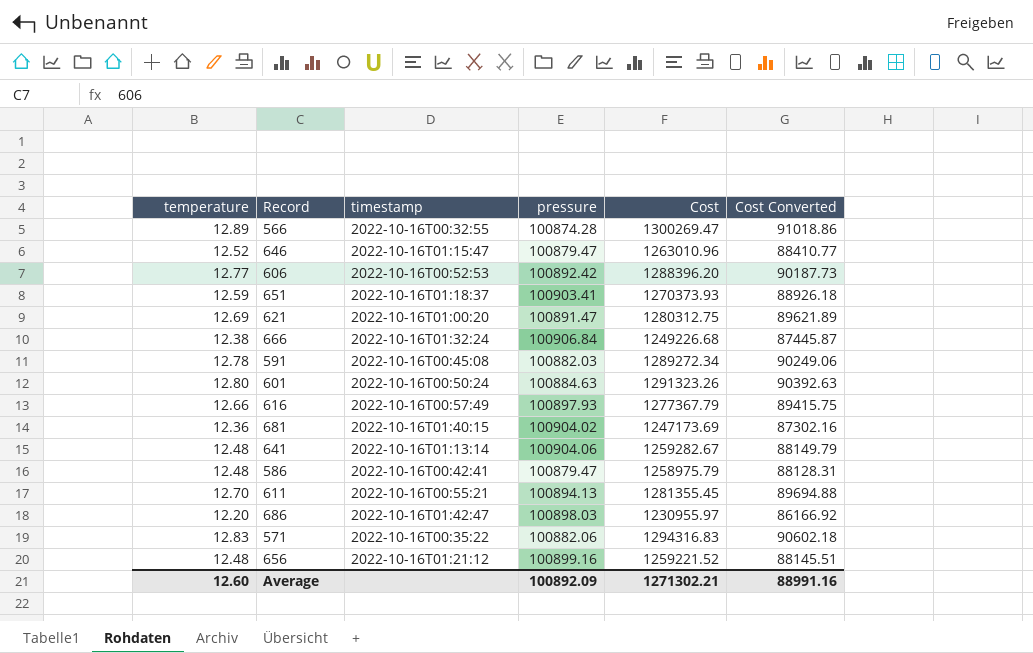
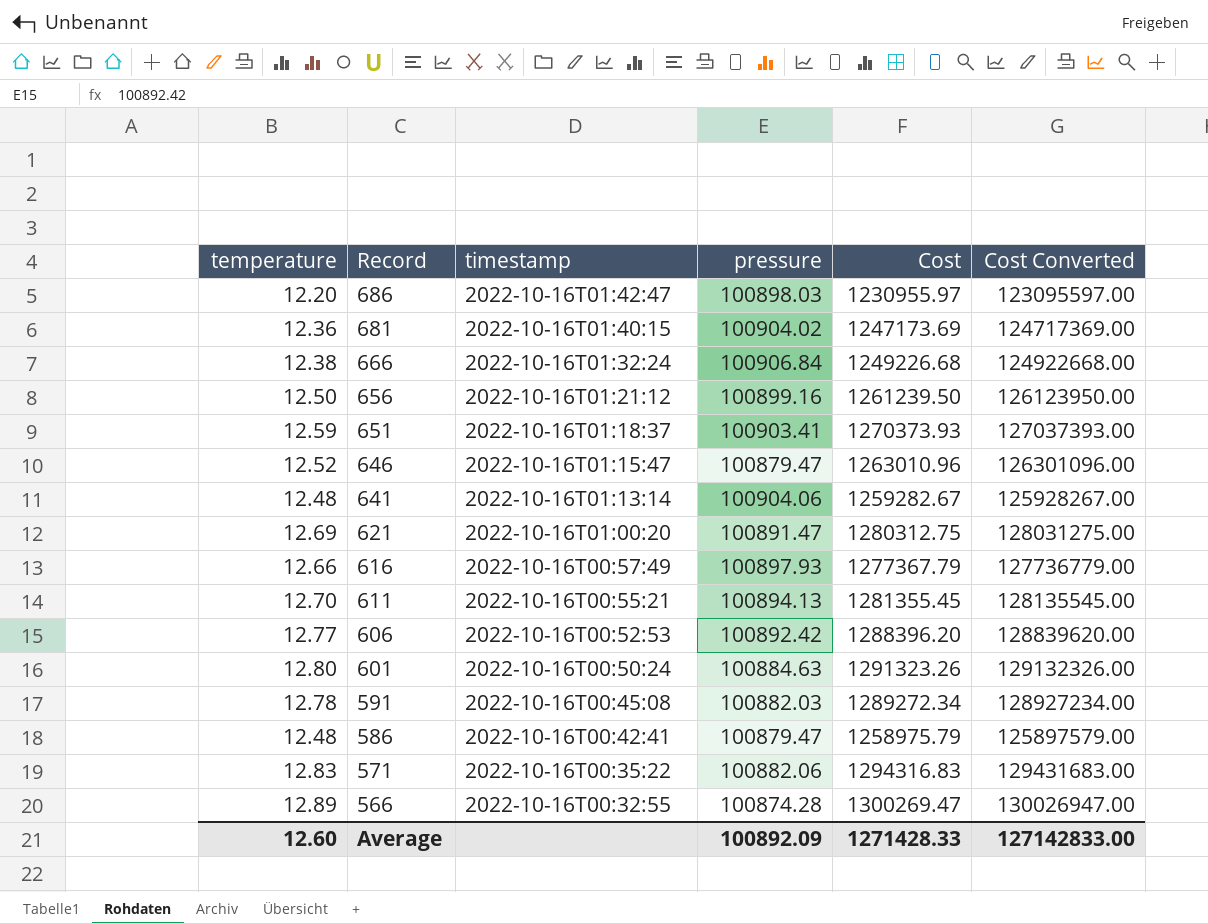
row order: none -> Record descending
column Cost Converted | formula: [Cost] * 0.07 -> [Cost] * 100
656 | temperature: 12.48 -> 12.50
656 | Cost: 1259221.52 -> 1261239.50
Average | Cost: 1271302.21 -> 1271428.33
Average | Cost Converted: 88991.16 -> 127142833.00

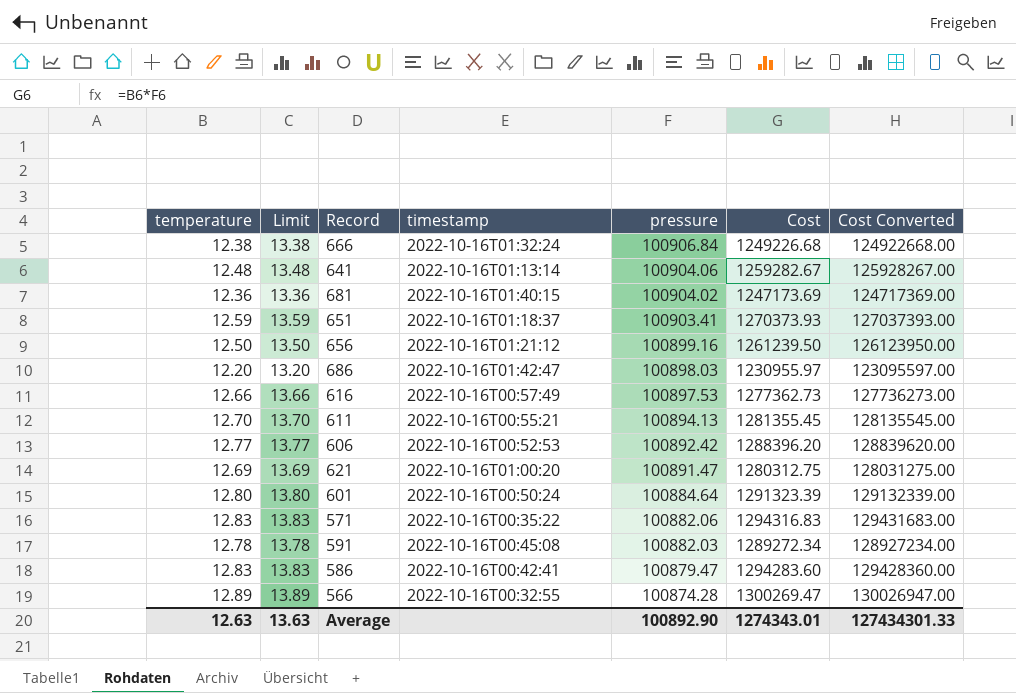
row order: Record descending -> pressure descending
column Limit | formula: none -> [temperature] + 1
row 646: 12.52 | 2022-10-16T01:15:47 | 100879.47 | 1263010.96 | 126301096.00 -> none
616 | pressure: 100897.93 -> 100897.53
616 | Cost: 1277367.79 -> 1277362.73
616 | Cost Converted: 127736779.00 -> 127736273.00
601 | pressure: 100884.63 -> 100884.64
601 | Cost: 1291323.26 -> 1291323.39
601 | Cost Converted: 129132326.00 -> 129132339.00
586 | temperature: 12.48 -> 12.83
586 | Cost: 1258975.79 -> 1294283.60
586 | Cost Converted: 125897579.00 -> 129428360.00
Average | temperature: 12.60 -> 12.63
Average | pressure: 100892.09 -> 100892.90
Average | Cost: 1271428.33 -> 1274343.01
Average | Cost Converted: 127142833.00 -> 127434301.33

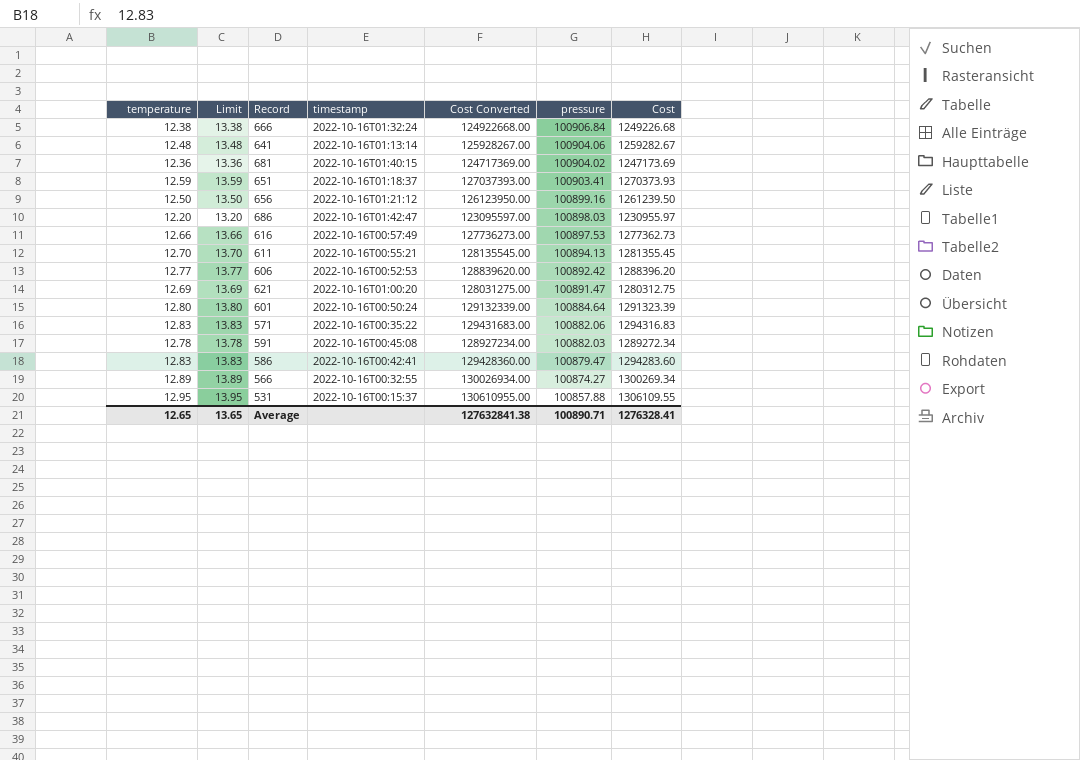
column Cost Converted | position: 7 -> 5
566 | Cost Converted: 130026947.00 -> 130026934.00
566 | pressure: 100874.28 -> 100874.27
566 | Cost: 1300269.47 -> 1300269.34
row 531: none -> 12.95 | 13.95 | 2022-10-16T00:15:37 | 130610955.00 | 100857.88 | 1306109.55
Average | temperature: 12.63 -> 12.65
Average | Limit: 13.63 -> 13.65
Average | Cost Converted: 127434301.33 -> 127632841.38
Average | pressure: 100892.90 -> 100890.71
Average | Cost: 1274343.01 -> 1276328.41

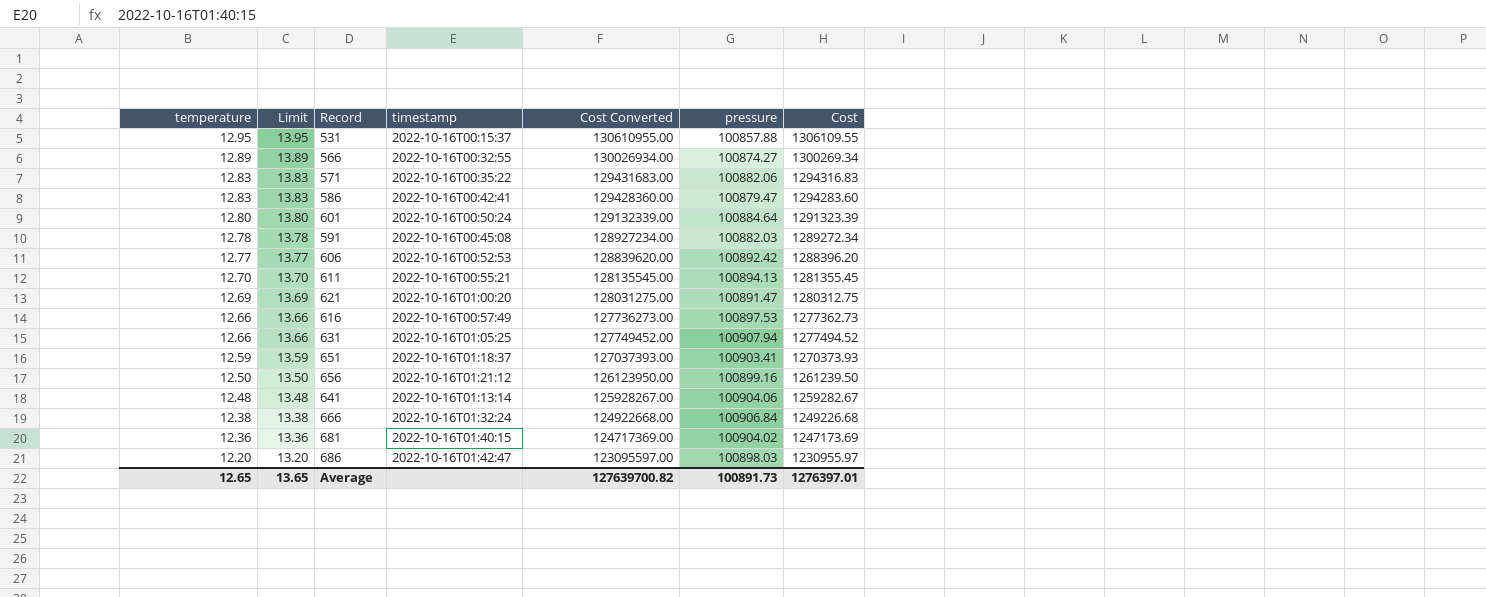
row order: pressure descending -> temperature descending
row 631: none -> 12.66 | 13.66 | 2022-10-16T01:05:25 | 127749452.00 | 100907.94 | 1277494.52
Average | Cost Converted: 127632841.38 -> 127639700.82
Average | pressure: 100890.71 -> 100891.73
Average | Cost: 1276328.41 -> 1276397.01

